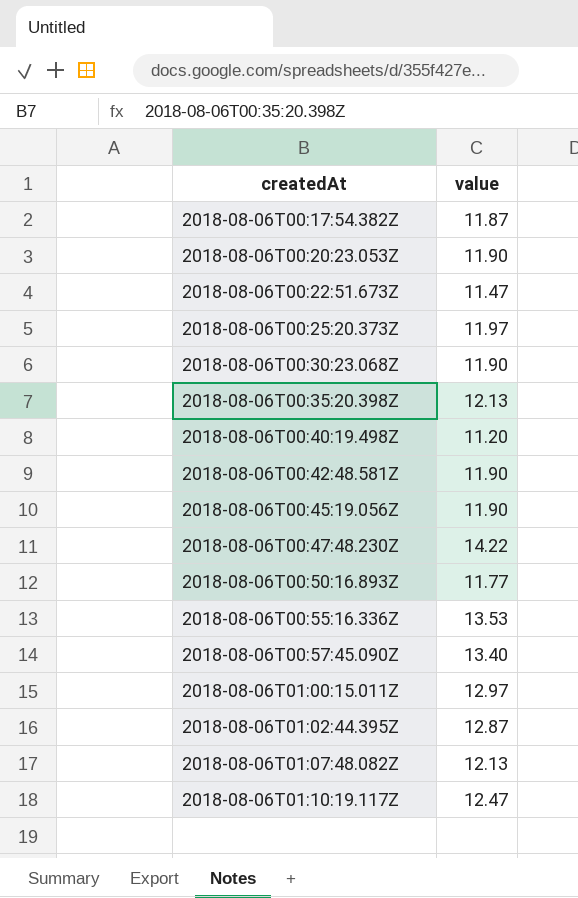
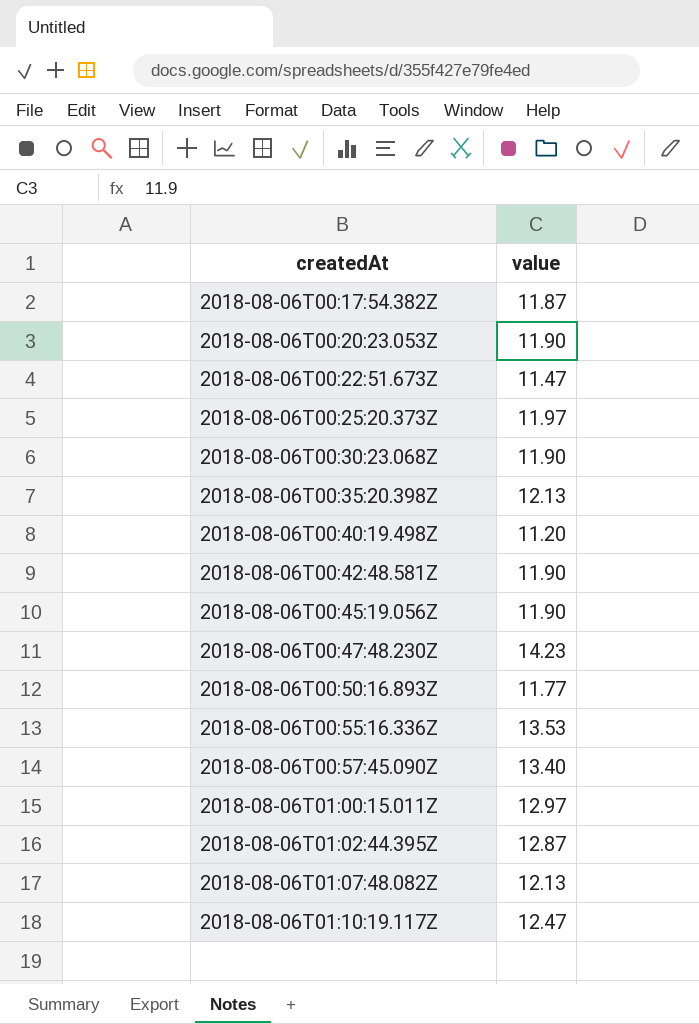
2018-08-06T00:47:48.230Z | value: 14.22 -> 14.23

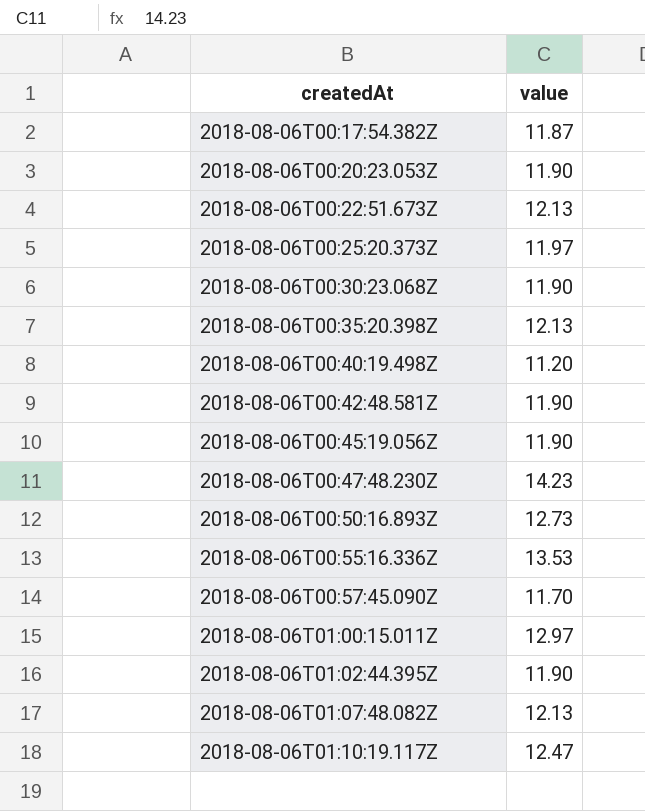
2018-08-06T00:22:51.673Z | value: 11.47 -> 12.13
2018-08-06T00:50:16.893Z | value: 11.77 -> 12.73
2018-08-06T00:57:45.090Z | value: 13.40 -> 11.70
2018-08-06T01:02:44.395Z | value: 12.87 -> 11.90

